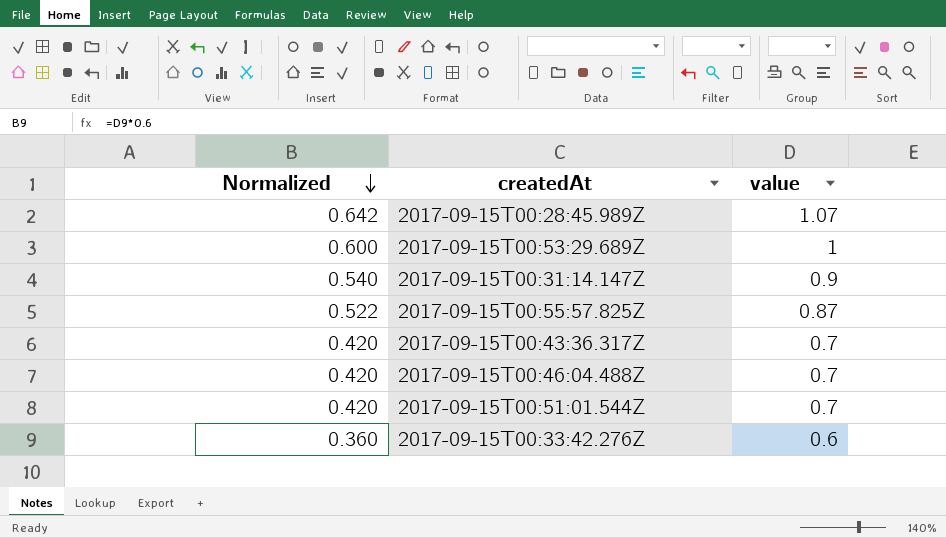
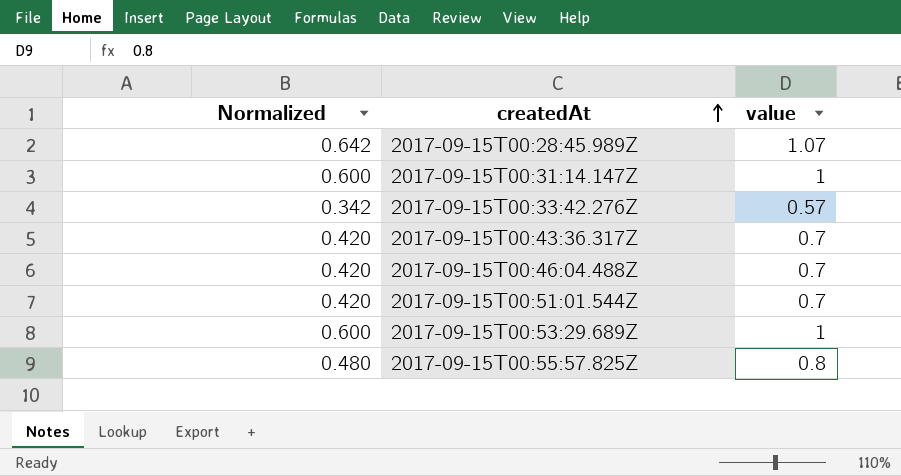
row order: Normalized descending -> createdAt ascending
2017-09-15T00:31:14.147Z | Normalized: 0.540 -> 0.600
2017-09-15T00:31:14.147Z | value: 0.9 -> 1
2017-09-15T00:33:42.276Z | Normalized: 0.360 -> 0.342
2017-09-15T00:33:42.276Z | value: 0.6 -> 0.57
2017-09-15T00:55:57.825Z | Normalized: 0.522 -> 0.480
2017-09-15T00:55:57.825Z | value: 0.87 -> 0.8

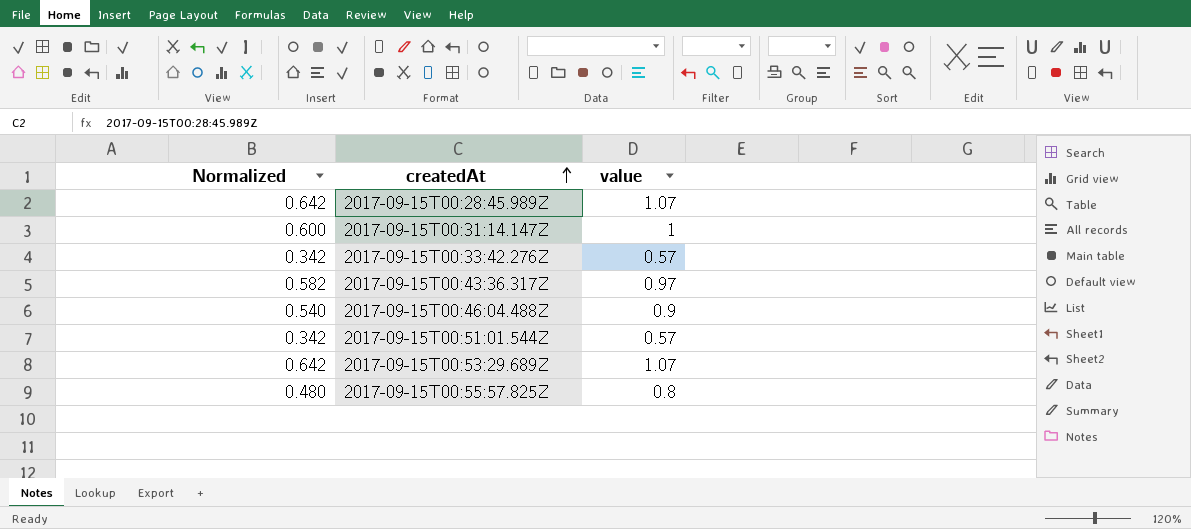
2017-09-15T00:43:36.317Z | Normalized: 0.420 -> 0.582
2017-09-15T00:43:36.317Z | value: 0.7 -> 0.97
2017-09-15T00:46:04.488Z | Normalized: 0.420 -> 0.540
2017-09-15T00:46:04.488Z | value: 0.7 -> 0.9
2017-09-15T00:51:01.544Z | Normalized: 0.420 -> 0.342
2017-09-15T00:51:01.544Z | value: 0.7 -> 0.57
2017-09-15T00:53:29.689Z | Normalized: 0.600 -> 0.642
2017-09-15T00:53:29.689Z | value: 1 -> 1.07

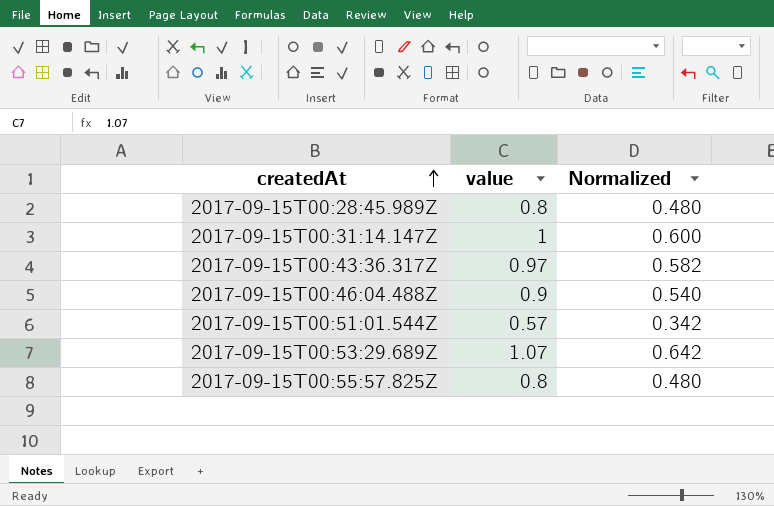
column Normalized | position: 1 -> 3
row 2017-09-15T00:33:42.276Z: 0.342 | 0.57 -> none
2017-09-15T00:28:45.989Z | value: 1.07 -> 0.8
2017-09-15T00:28:45.989Z | Normalized: 0.642 -> 0.480

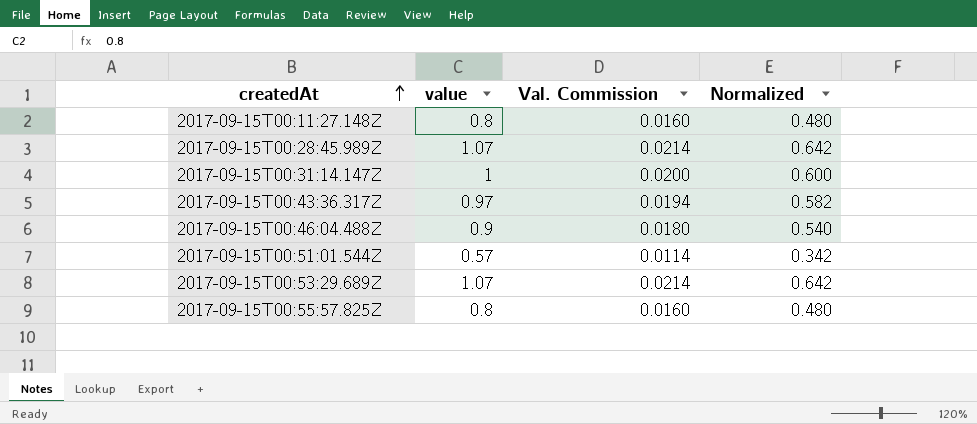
column Val. Commission | formula: none -> [value] * 0.02
row 2017-09-15T00:11:27.148Z: none -> 0.8 | 0.0160 | 0.480
2017-09-15T00:28:45.989Z | value: 0.8 -> 1.07
2017-09-15T00:28:45.989Z | Normalized: 0.480 -> 0.642

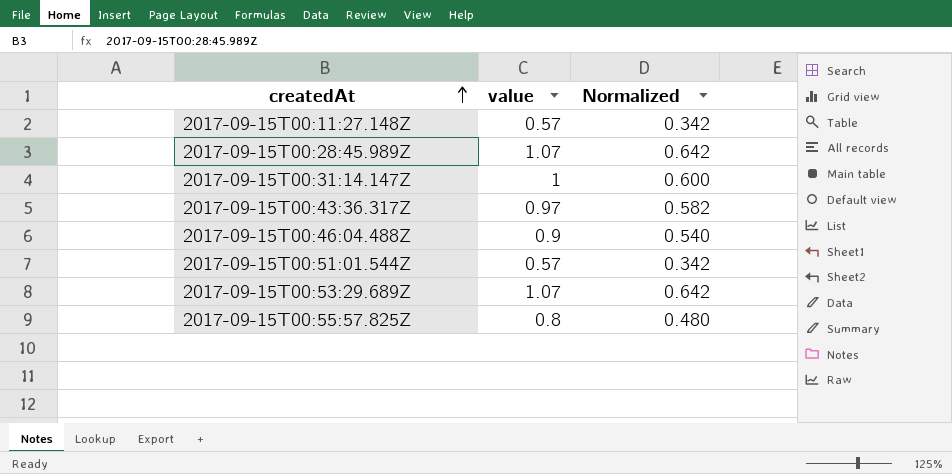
column Val. Commission | formula: [value] * 0.02 -> none
2017-09-15T00:11:27.148Z | value: 0.8 -> 0.57
2017-09-15T00:11:27.148Z | Normalized: 0.480 -> 0.342

